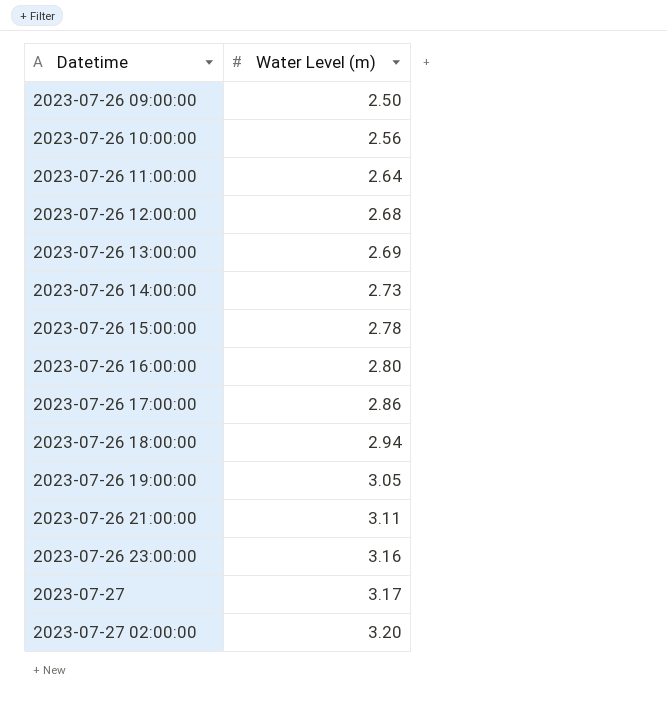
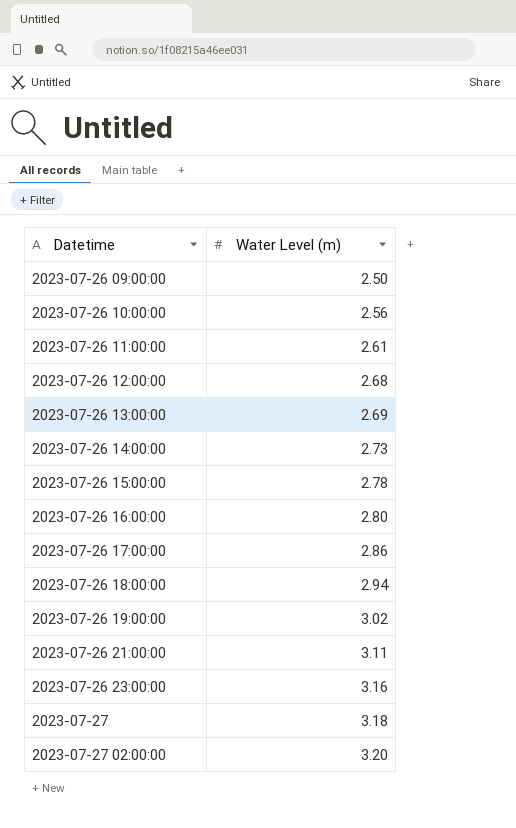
2023-07-26 11:00:00 | Water Level (m): 2.64 -> 2.61
2023-07-26 19:00:00 | Water Level (m): 3.05 -> 3.02
2023-07-27 | Water Level (m): 3.17 -> 3.18

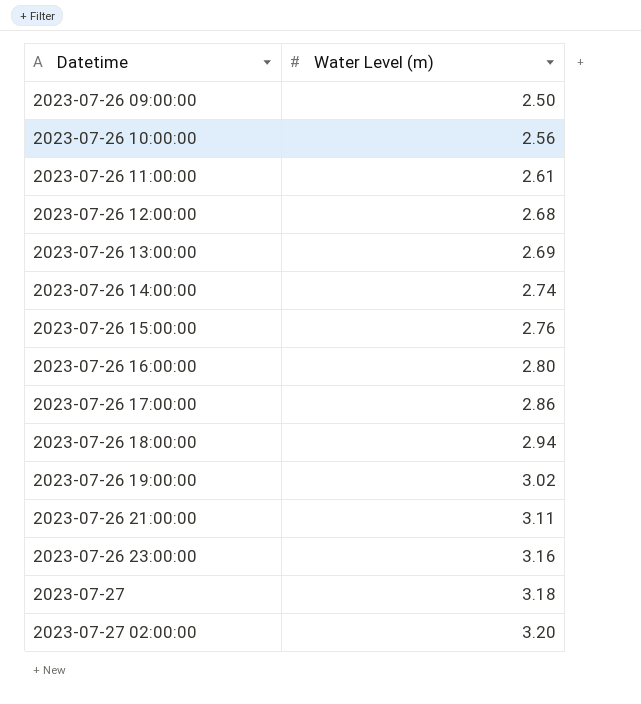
2023-07-26 14:00:00 | Water Level (m): 2.73 -> 2.74
2023-07-26 15:00:00 | Water Level (m): 2.78 -> 2.76

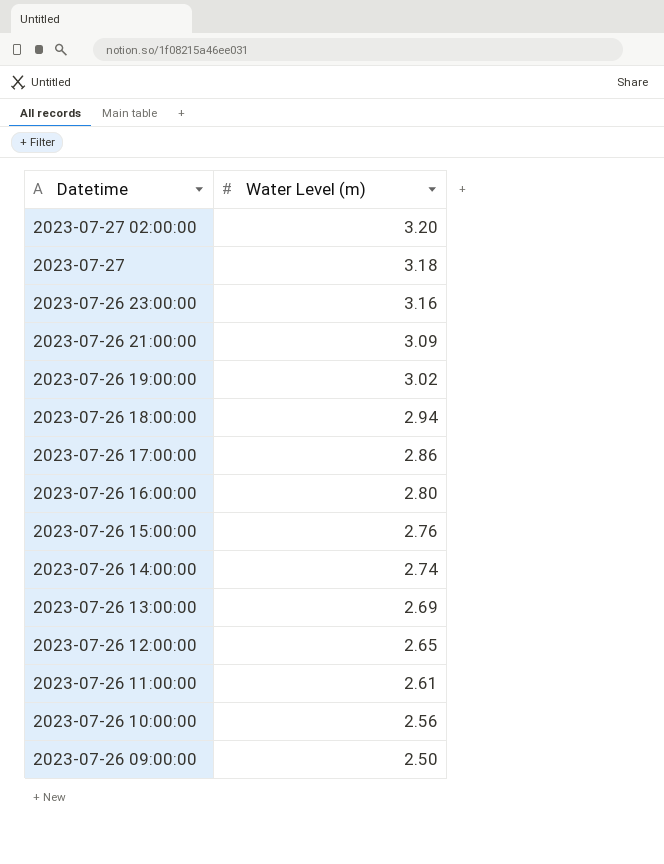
row order: Datetime ascending -> Datetime descending
2023-07-26 21:00:00 | Water Level (m): 3.11 -> 3.09
2023-07-26 12:00:00 | Water Level (m): 2.68 -> 2.65

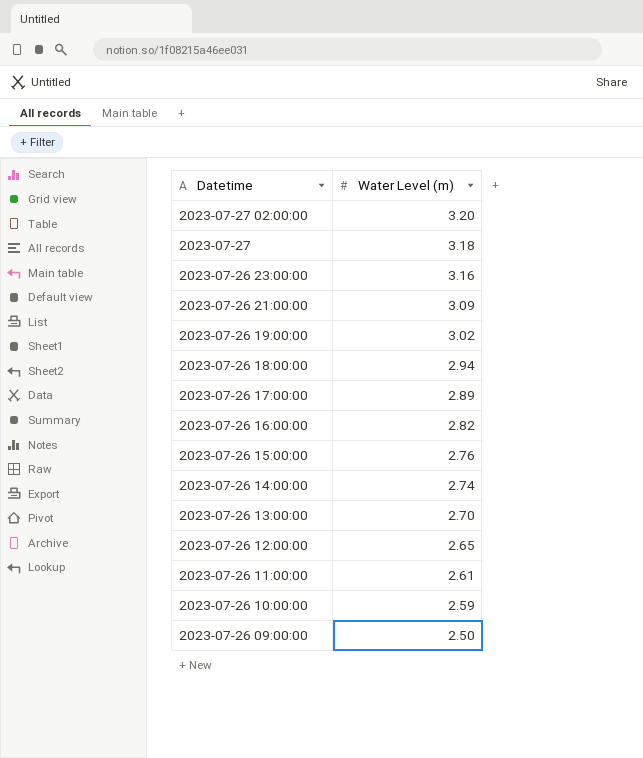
2023-07-26 17:00:00 | Water Level (m): 2.86 -> 2.89
2023-07-26 16:00:00 | Water Level (m): 2.80 -> 2.82
2023-07-26 13:00:00 | Water Level (m): 2.69 -> 2.70
2023-07-26 10:00:00 | Water Level (m): 2.56 -> 2.59

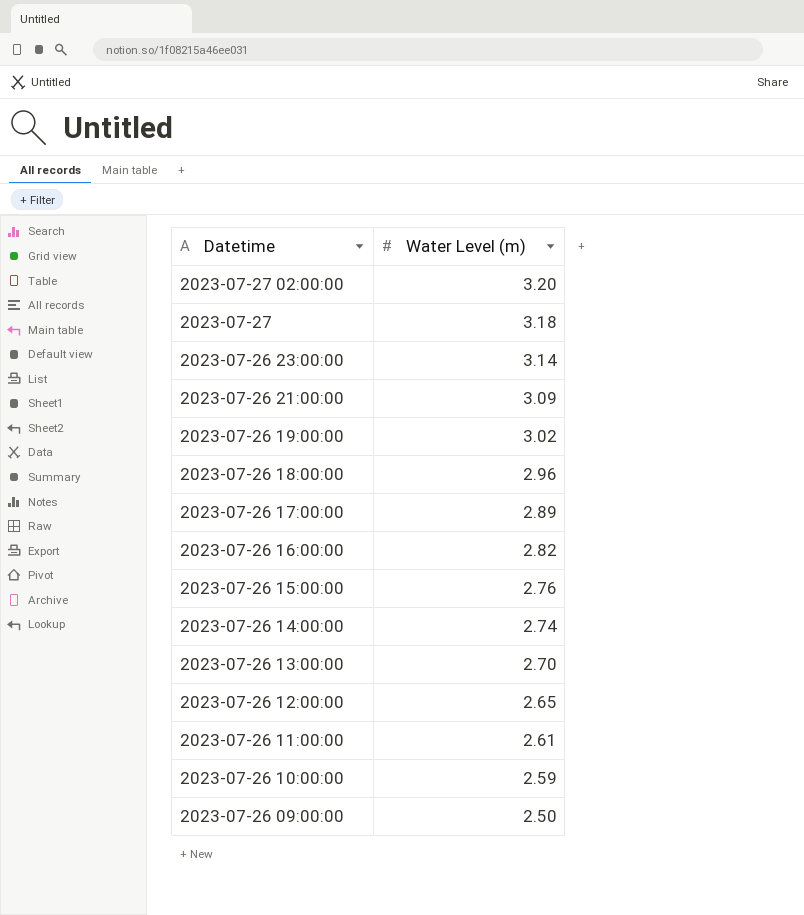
2023-07-26 23:00:00 | Water Level (m): 3.16 -> 3.14
2023-07-26 18:00:00 | Water Level (m): 2.94 -> 2.96

